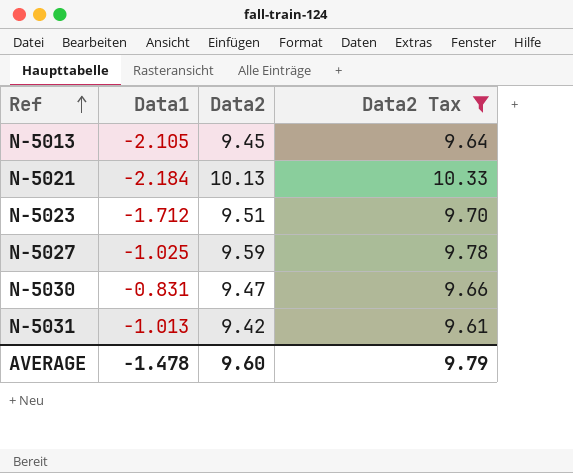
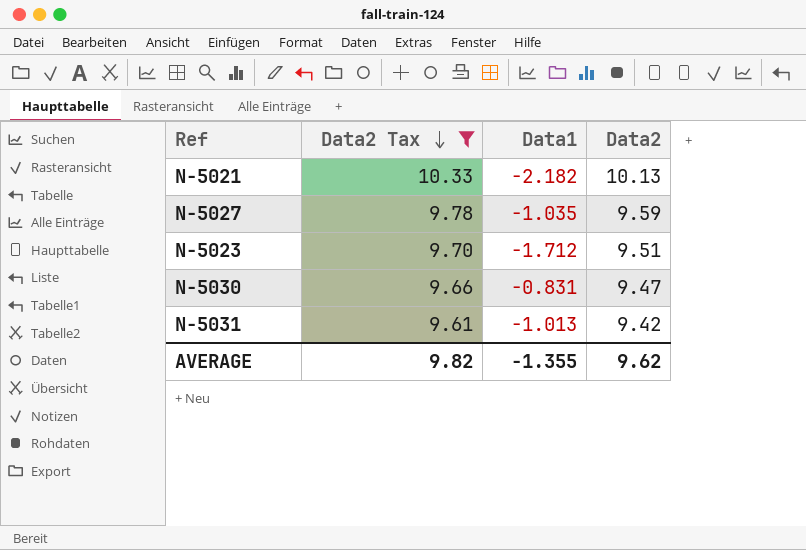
row order: Ref ascending -> Data2 Tax descending
column Data2 Tax | position: 4 -> 2
row N-5013: -2.105 | 9.45 | 9.64 -> none
N-5021 | Data1: -2.184 -> -2.182
N-5027 | Data1: -1.025 -> -1.035
AVERAGE | Data2 Tax: 9.79 -> 9.82
AVERAGE | Data1: -1.478 -> -1.355
AVERAGE | Data2: 9.60 -> 9.62

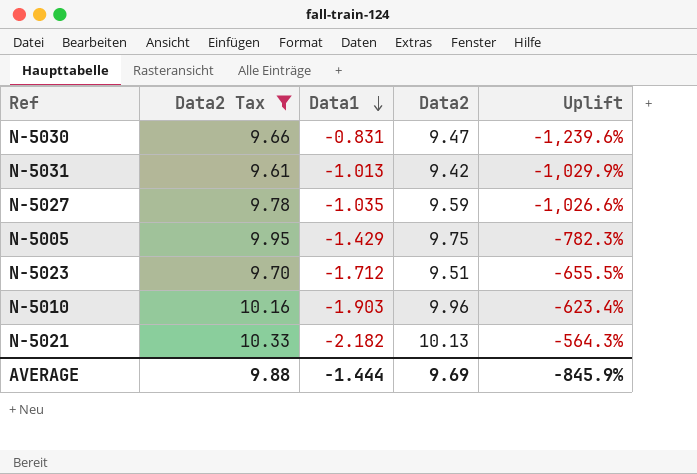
row order: Data2 Tax descending -> Data1 descending
column Uplift | formula: none -> ([Data2] - [Data1]) / [Data1]
row N-5005: none -> 9.95 | -1.429 | 9.75 | -782.3%
row N-5010: none -> 10.16 | -1.903 | 9.96 | -623.4%
AVERAGE | Data2 Tax: 9.82 -> 9.88
AVERAGE | Data1: -1.355 -> -1.444
AVERAGE | Data2: 9.62 -> 9.69

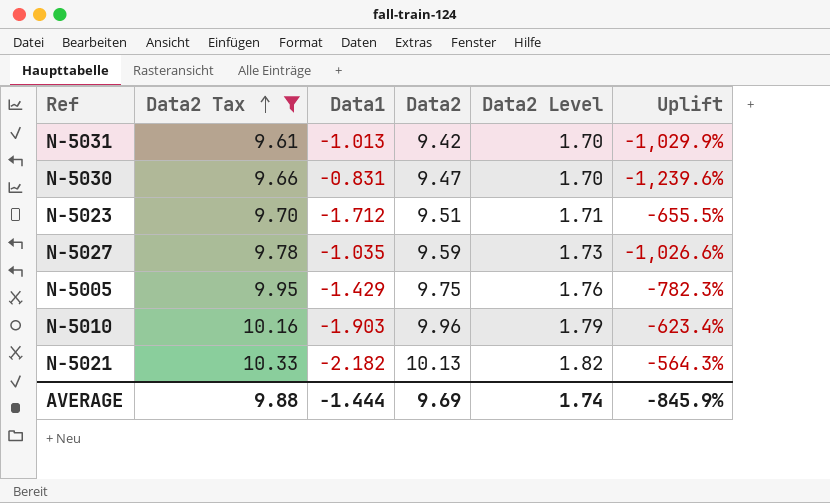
row order: Data1 descending -> Data2 Tax ascending
column Data2 Level | formula: none -> [Data2] * 0.18

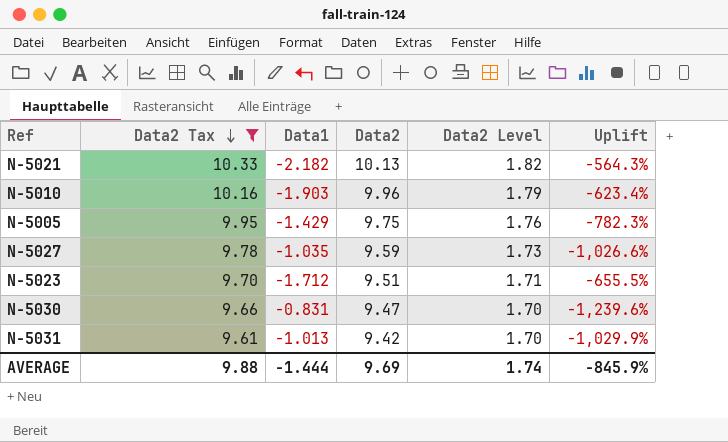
row order: Data2 Tax ascending -> Data2 Tax descending

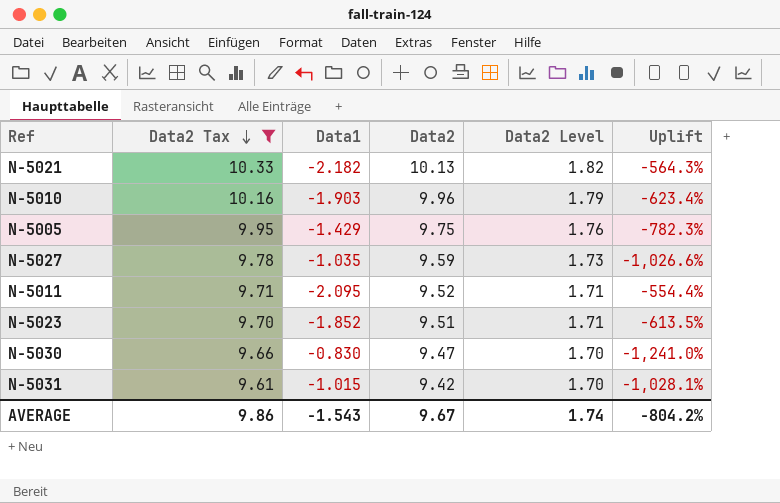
row N-5011: none -> 9.71 | -2.095 | 9.52 | 1.71 | -554.4%
N-5023 | Data1: -1.712 -> -1.852
N-5023 | Uplift: -655.5% -> -613.5%
N-5030 | Data1: -0.831 -> -0.830
N-5030 | Uplift: -1,239.6% -> -1,241.0%
N-5031 | Data1: -1.013 -> -1.015
N-5031 | Uplift: -1,029.9% -> -1,028.1%
AVERAGE | Data2 Tax: 9.88 -> 9.86
AVERAGE | Data1: -1.444 -> -1.543
AVERAGE | Data2: 9.69 -> 9.67
AVERAGE | Uplift: -845.9% -> -804.2%

